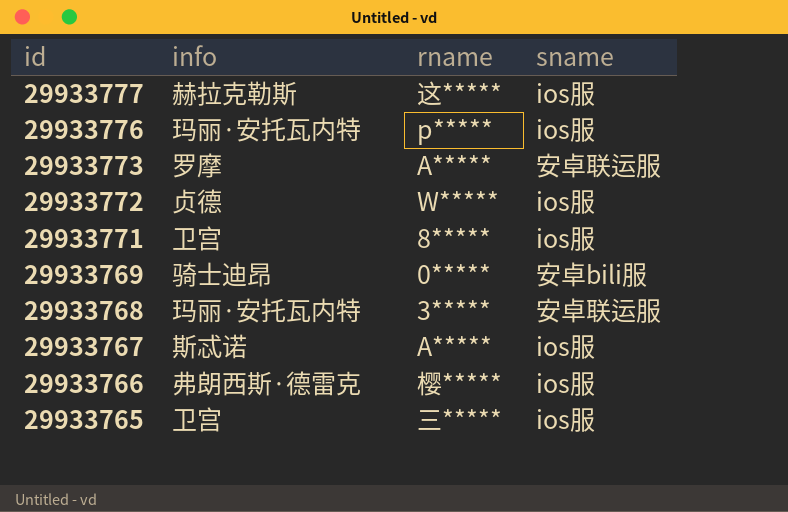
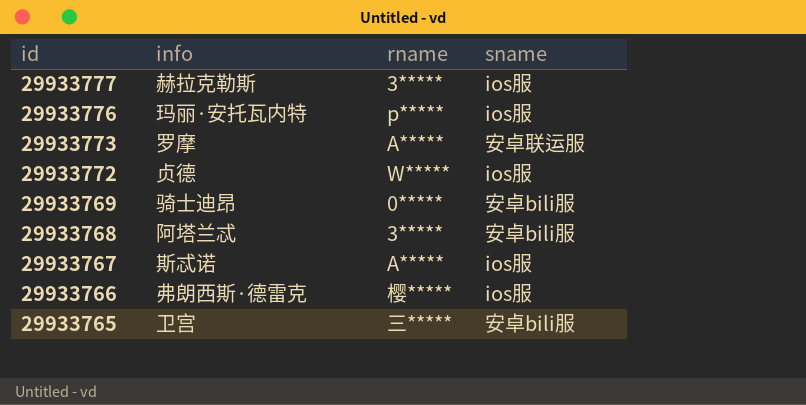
row 29933771: 卫宫 | 8***** | ios服 -> none
29933777 | rname: 这***** -> 3*****
29933768 | info: 玛丽·安托瓦内特 -> 阿塔兰忒
29933768 | sname: 安卓联运服 -> 安卓bili服
29933765 | sname: ios服 -> 安卓bili服

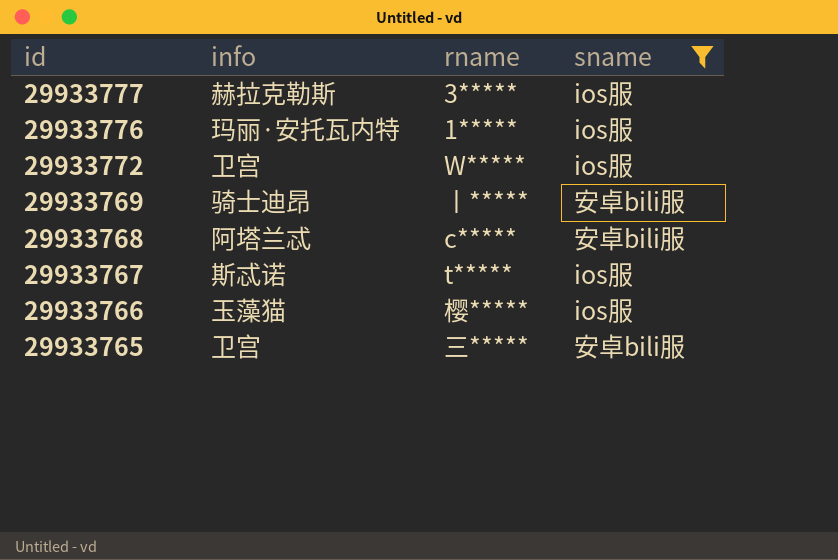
filter: none -> sname != 安卓联运服
29933776 | rname: p***** -> 1*****
29933772 | info: 贞德 -> 卫宫
29933769 | rname: 0***** -> 丨*****
29933768 | rname: 3***** -> c*****
29933767 | rname: A***** -> t*****
29933766 | info: 弗朗西斯·德雷克 -> 玉藻猫

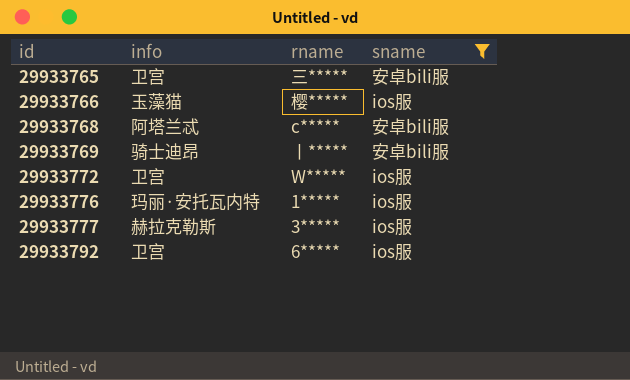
row order: id descending -> id ascending
row 29933767: 斯忒诺 | t***** | ios服 -> none
row 29933792: none -> 卫宫 | 6***** | ios服

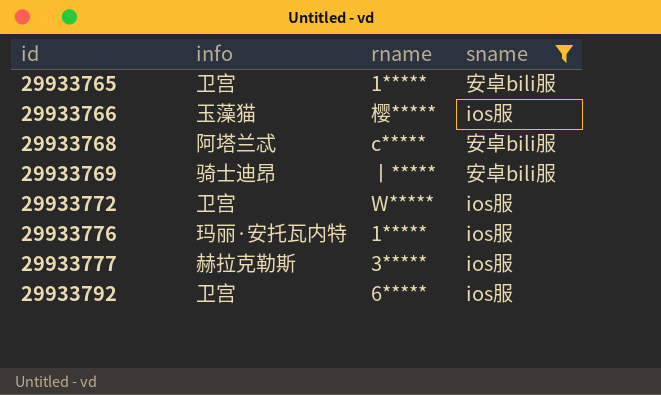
29933765 | rname: 三***** -> 1*****

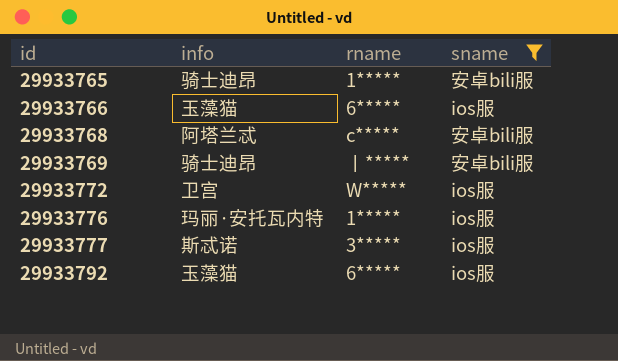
29933765 | info: 卫宫 -> 骑士迪昂
29933766 | rname: 樱***** -> 6*****
29933777 | info: 赫拉克勒斯 -> 斯忒诺
29933792 | info: 卫宫 -> 玉藻猫

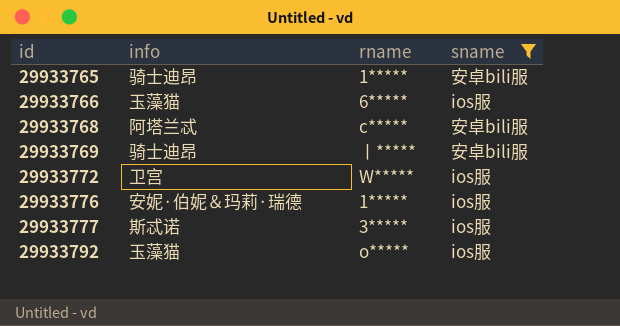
29933776 | info: 玛丽·安托瓦内特 -> 安妮·伯妮＆玛莉·瑞德
29933792 | rname: 6***** -> o*****

